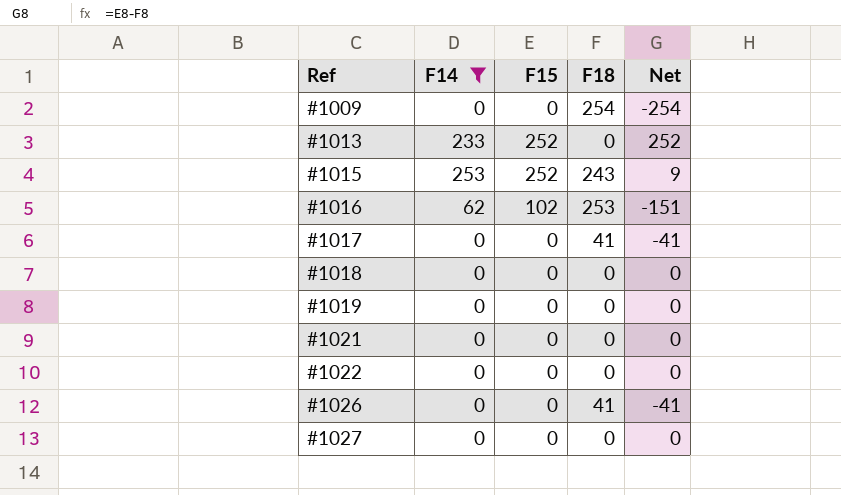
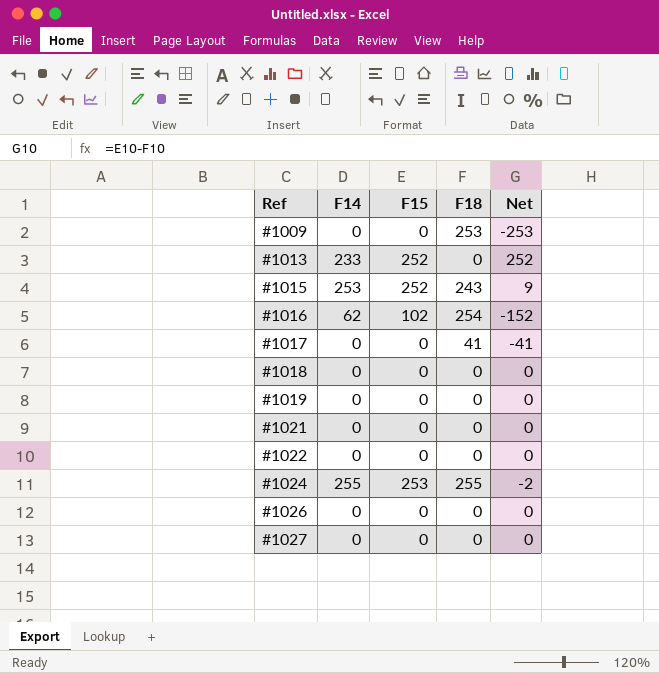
filter: F14 != 255 -> none
#1009 | F18: 254 -> 253
#1009 | Net: -254 -> -253
#1016 | F18: 253 -> 254
#1016 | Net: -151 -> -152
#1026 | F18: 41 -> 0
#1026 | Net: -41 -> 0

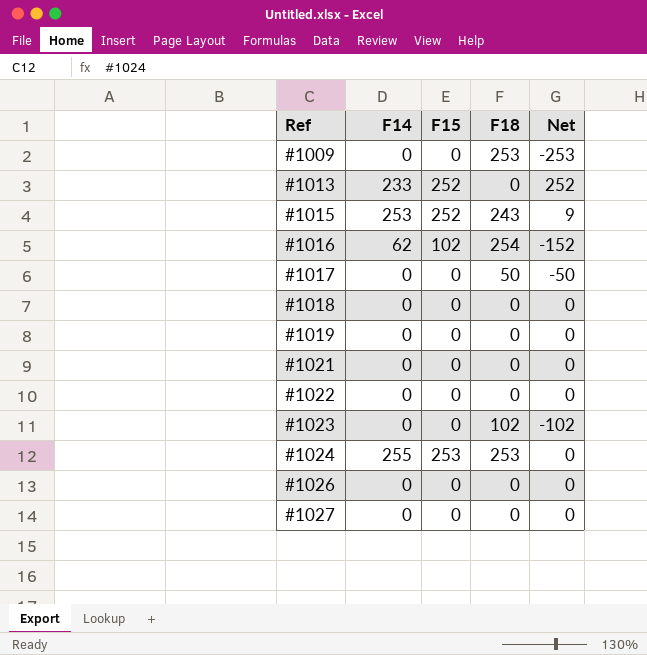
#1017 | F18: 41 -> 50
#1017 | Net: -41 -> -50
row #1023: none -> 0 | 0 | 102 | -102
#1024 | F18: 255 -> 253
#1024 | Net: -2 -> 0

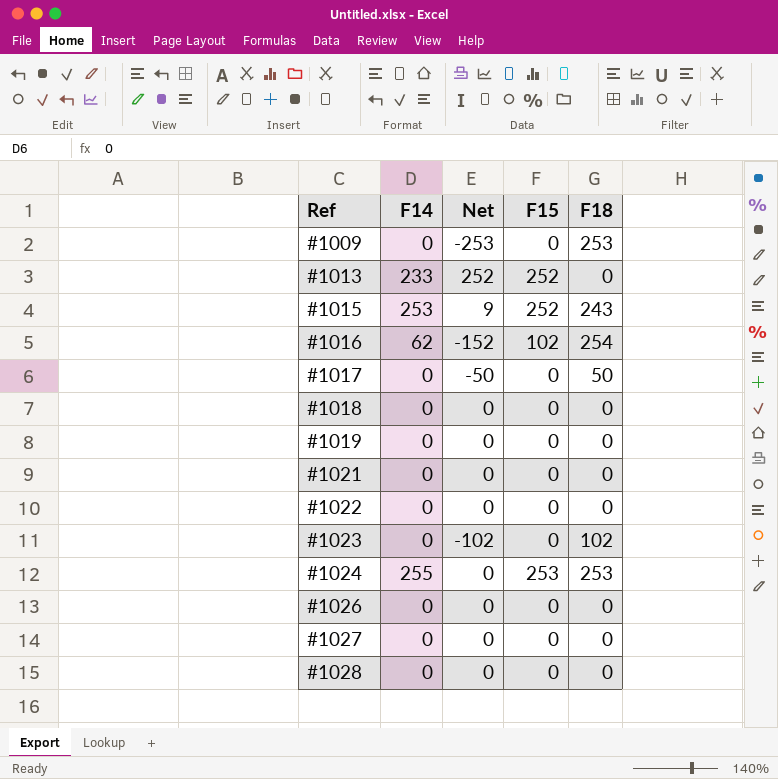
column Net | position: 5 -> 3
row #1028: none -> 0 | 0 | 0 | 0

